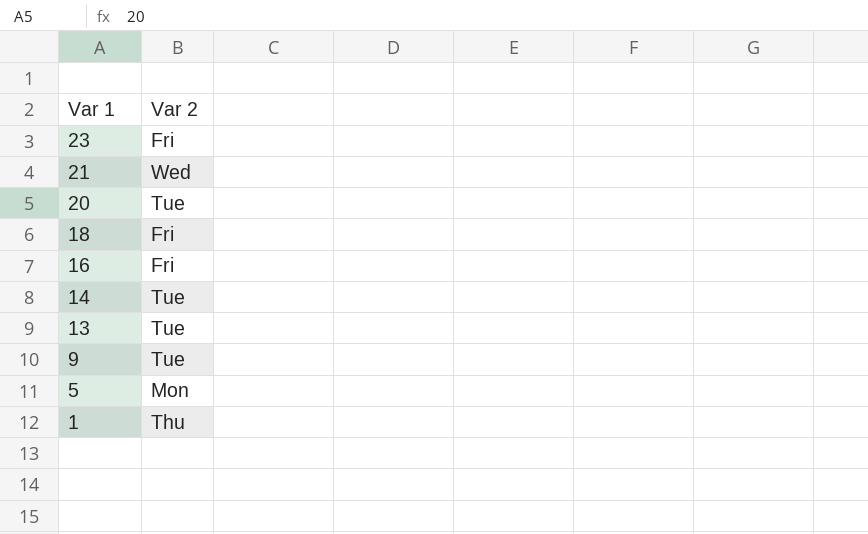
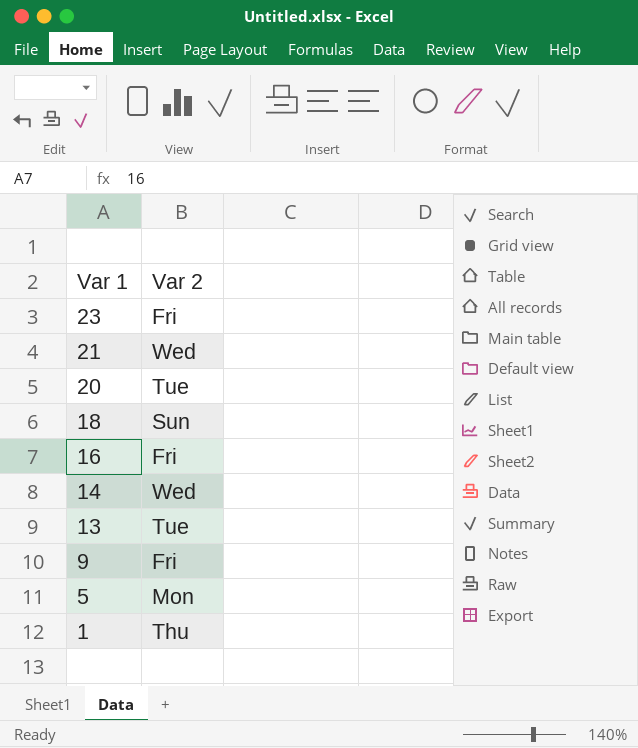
18 | Var 2: Fri -> Sun
14 | Var 2: Tue -> Wed
9 | Var 2: Tue -> Fri

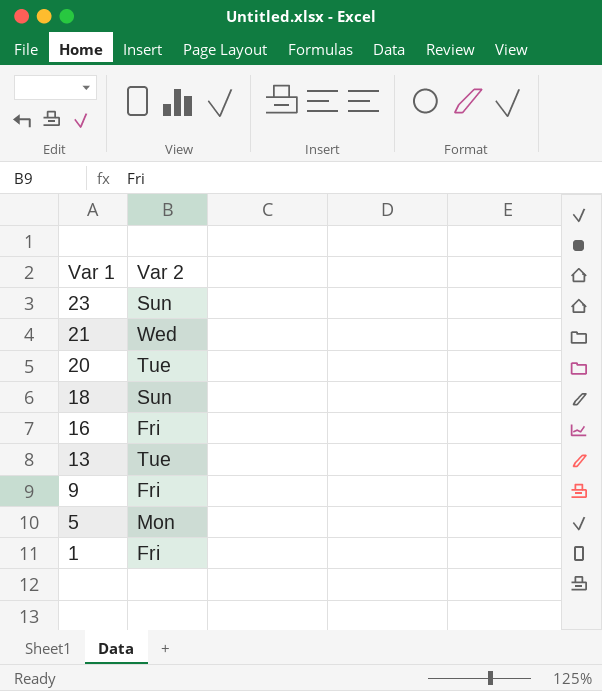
row 14: Wed -> none
23 | Var 2: Fri -> Sun
1 | Var 2: Thu -> Fri

